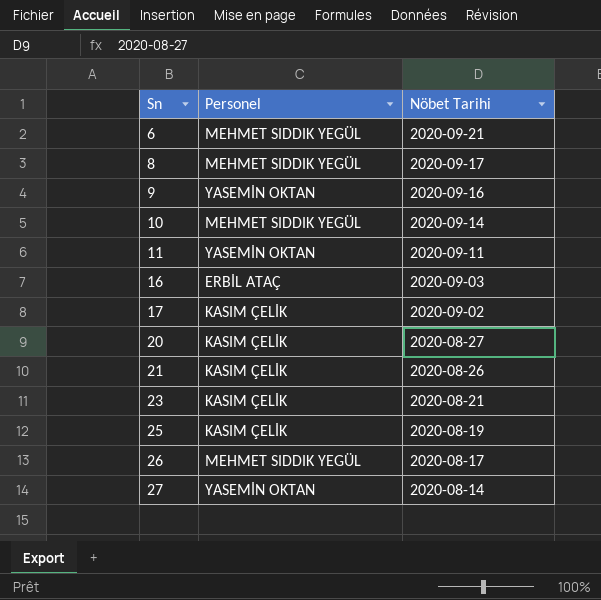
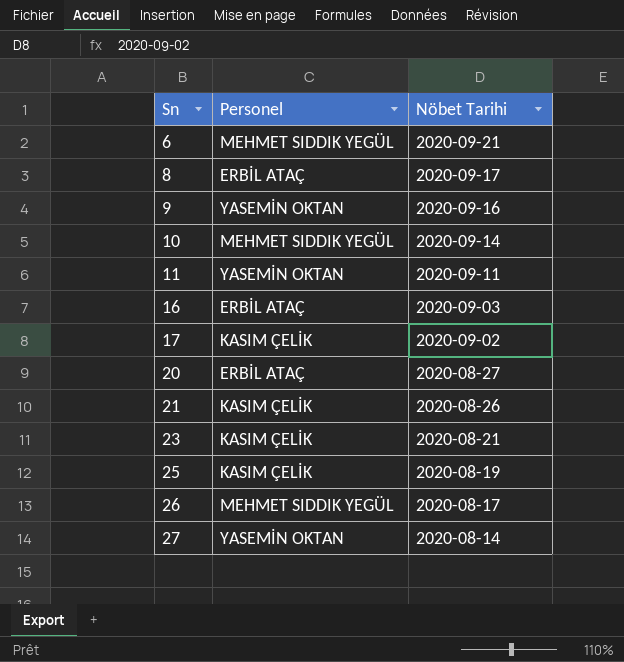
8 | Personel: MEHMET SIDDIK YEGÜL -> ERBİL ATAÇ
20 | Personel: KASIM ÇELİK -> ERBİL ATAÇ

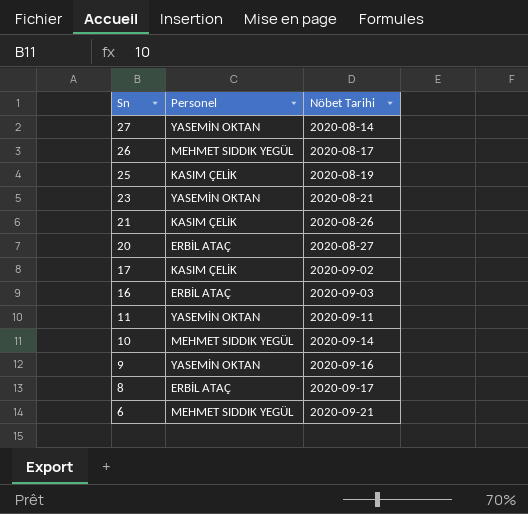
row order: Sn ascending -> Sn descending
23 | Personel: KASIM ÇELİK -> YASEMİN OKTAN

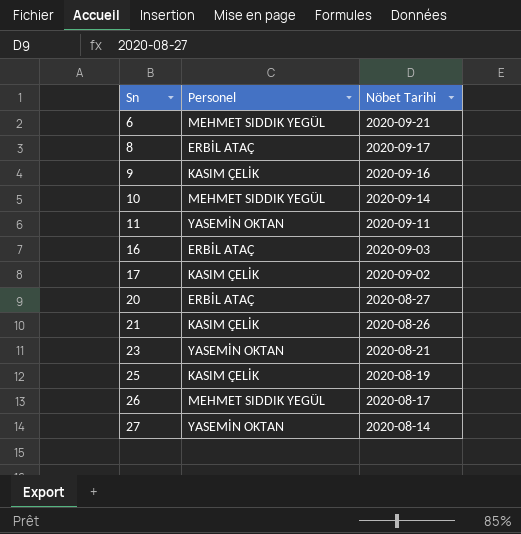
row order: Sn descending -> Sn ascending
9 | Personel: YASEMİN OKTAN -> KASIM ÇELİK

